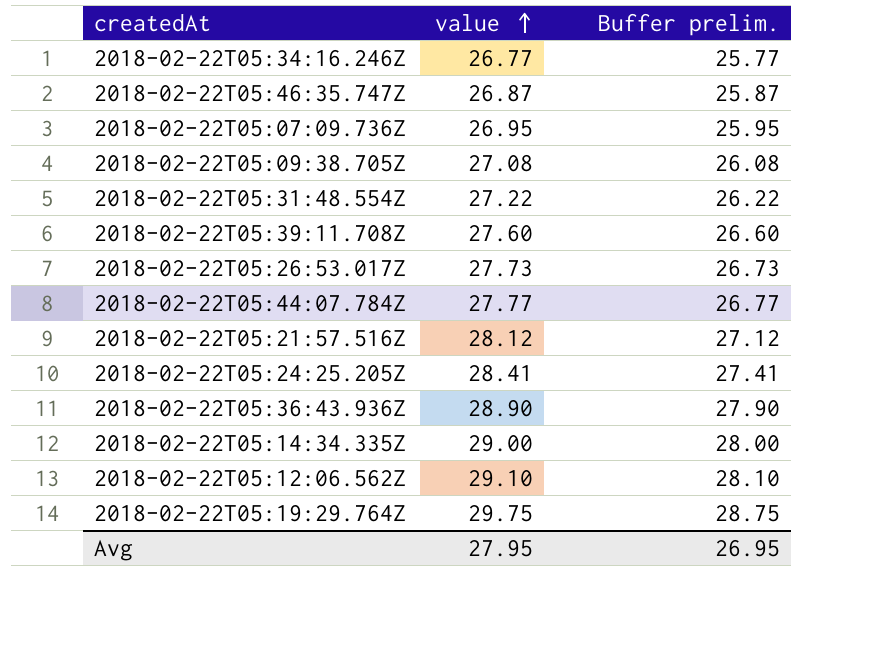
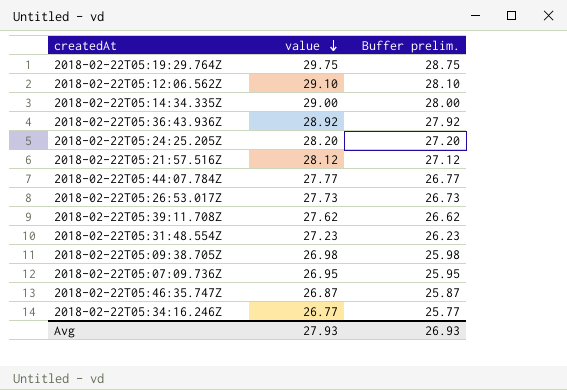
row order: value ascending -> value descending
2018-02-22T05:36:43.936Z | value: 28.90 -> 28.92
2018-02-22T05:36:43.936Z | Buffer prelim.: 27.90 -> 27.92
2018-02-22T05:24:25.205Z | value: 28.41 -> 28.20
2018-02-22T05:24:25.205Z | Buffer prelim.: 27.41 -> 27.20
2018-02-22T05:39:11.708Z | value: 27.60 -> 27.62
2018-02-22T05:39:11.708Z | Buffer prelim.: 26.60 -> 26.62
2018-02-22T05:31:48.554Z | value: 27.22 -> 27.23
2018-02-22T05:31:48.554Z | Buffer prelim.: 26.22 -> 26.23
2018-02-22T05:09:38.705Z | value: 27.08 -> 26.98
2018-02-22T05:09:38.705Z | Buffer prelim.: 26.08 -> 25.98
Avg | value: 27.95 -> 27.93
Avg | Buffer prelim.: 26.95 -> 26.93

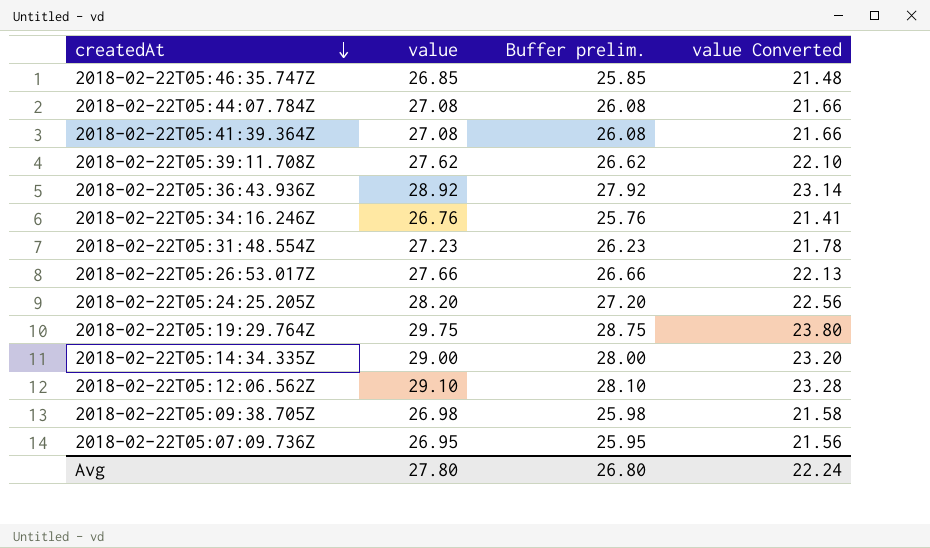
row order: value descending -> createdAt descending
column value Converted | formula: none -> [value] * 0.8
row 2018-02-22T05:21:57.516Z: 28.12 | 27.12 -> none
2018-02-22T05:46:35.747Z | value: 26.87 -> 26.85
2018-02-22T05:46:35.747Z | Buffer prelim.: 25.87 -> 25.85
2018-02-22T05:44:07.784Z | value: 27.77 -> 27.08
2018-02-22T05:44:07.784Z | Buffer prelim.: 26.77 -> 26.08
row 2018-02-22T05:41:39.364Z: none -> 27.08 | 26.08 | 21.66
2018-02-22T05:34:16.246Z | value: 26.77 -> 26.76
2018-02-22T05:34:16.246Z | Buffer prelim.: 25.77 -> 25.76
2018-02-22T05:26:53.017Z | value: 27.73 -> 27.66
2018-02-22T05:26:53.017Z | Buffer prelim.: 26.73 -> 26.66
Avg | value: 27.93 -> 27.80
Avg | Buffer prelim.: 26.93 -> 26.80

